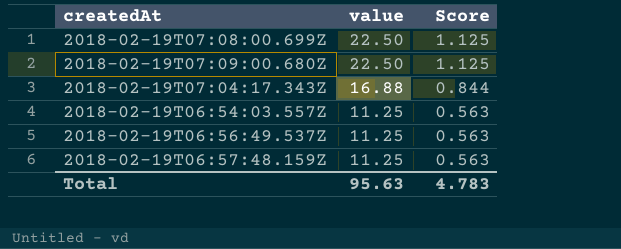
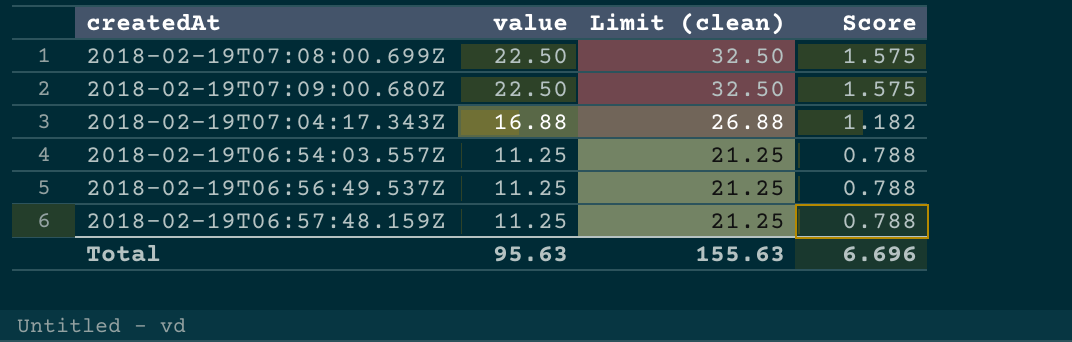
column Limit (clean) | formula: none -> [value] + 10
column Score | formula: [value] * 0.05 -> [value] * 0.07
Total | Score: 4.783 -> 6.696

